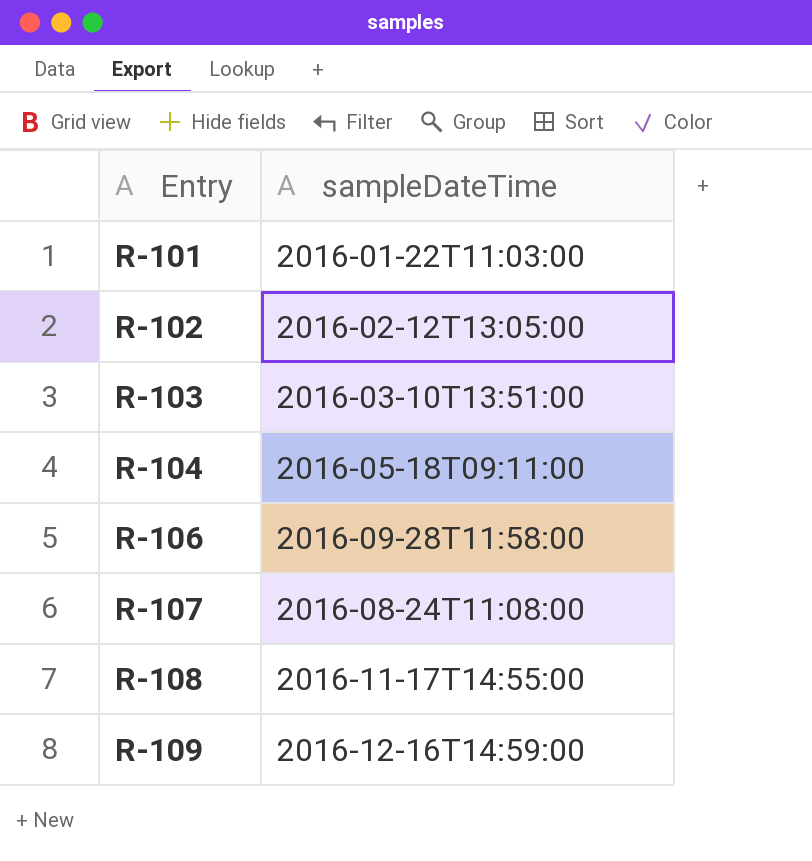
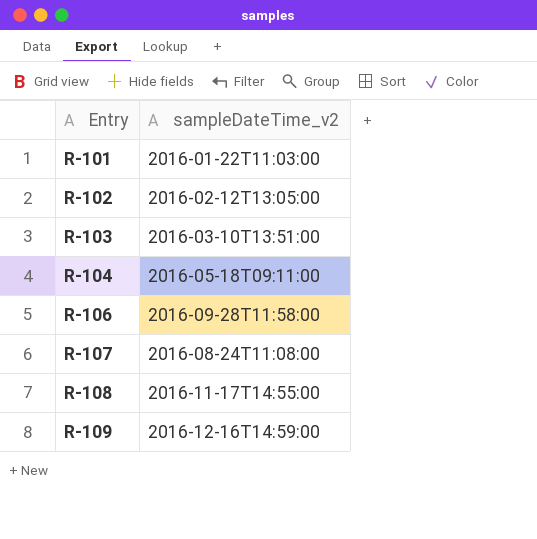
column name: sampleDateTime -> sampleDateTime_v2

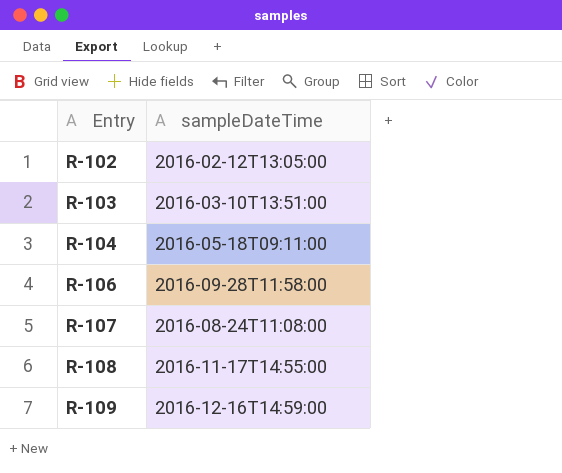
column name: sampleDateTime_v2 -> sampleDateTime
row R-101: 2016-01-22T11:03:00 -> none

